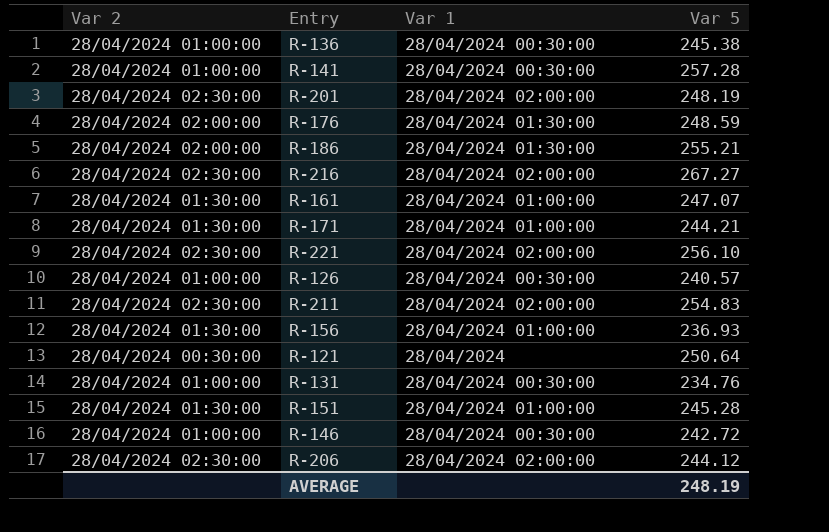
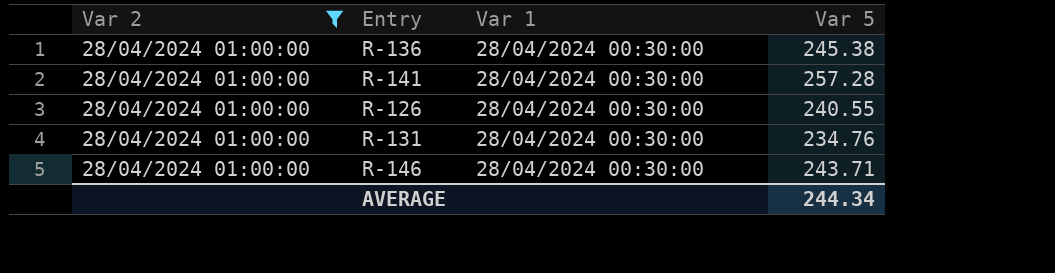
filter: none -> Var 2 = 28/04/2024 01:00:00
R-126 | Var 5: 240.57 -> 240.55
R-146 | Var 5: 242.72 -> 243.71
AVERAGE | Var 5: 248.19 -> 244.34

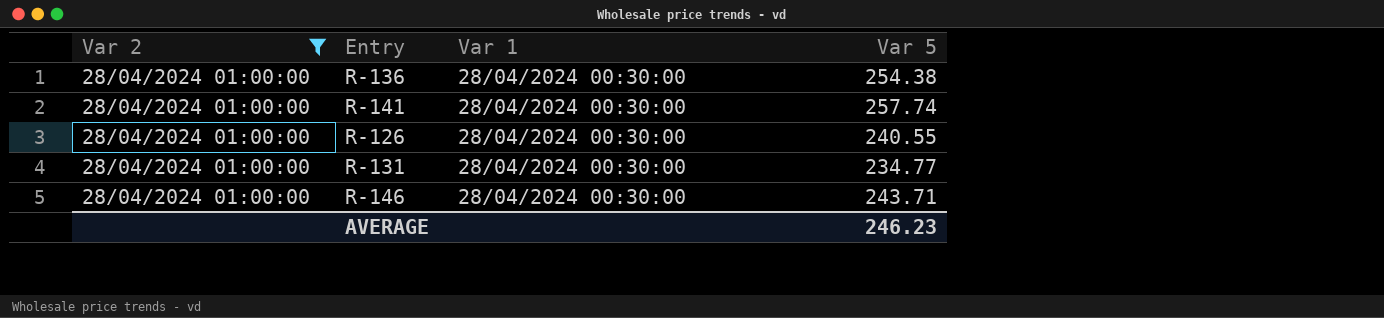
R-136 | Var 5: 245.38 -> 254.38
R-141 | Var 5: 257.28 -> 257.74
R-131 | Var 5: 234.76 -> 234.77
AVERAGE | Var 5: 244.34 -> 246.23

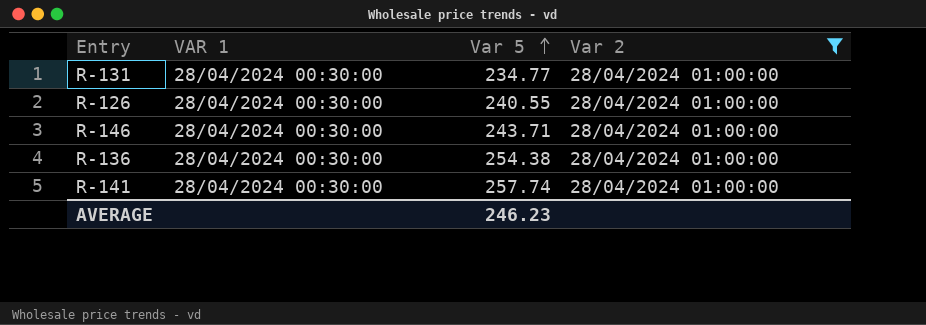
row order: none -> Var 5 ascending
column name: Var 1 -> VAR 1
column Var 2 | position: 1 -> 4

